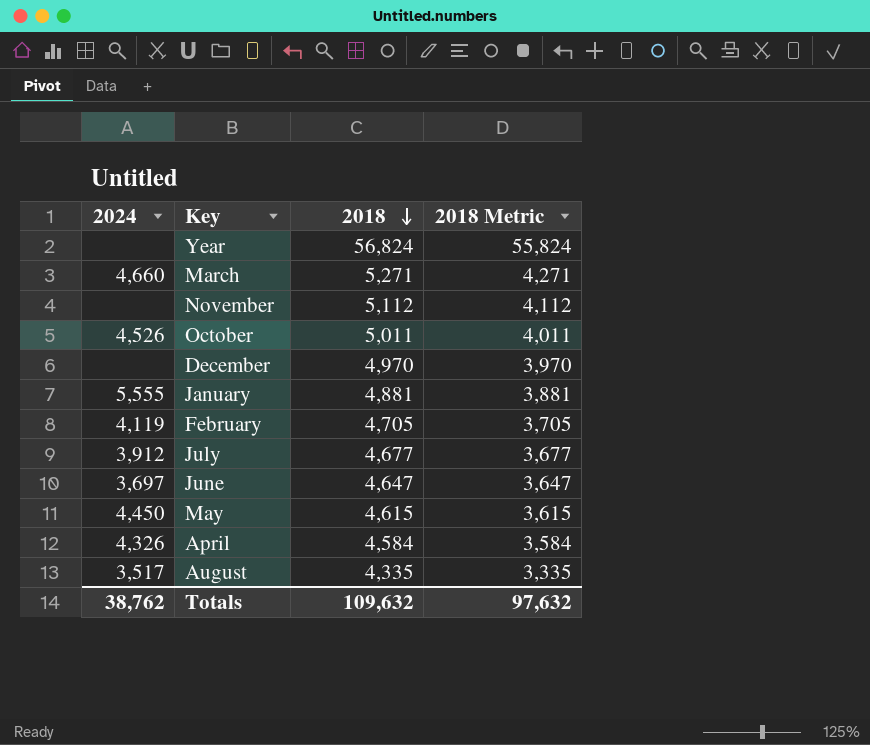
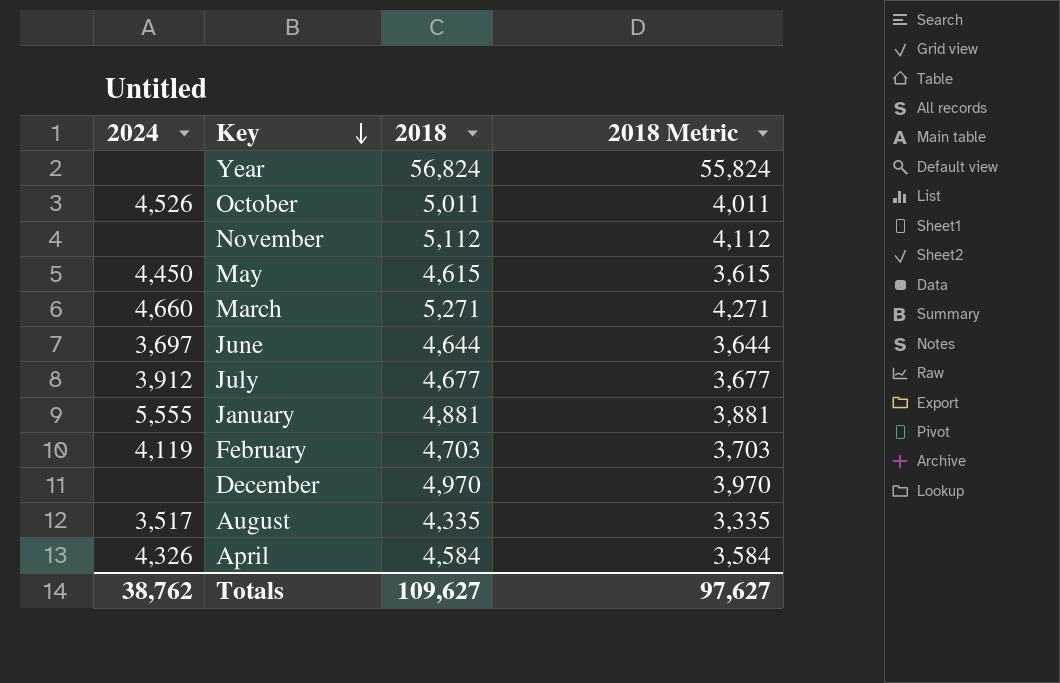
row order: 2018 descending -> Key descending
June | 2018: 4,647 -> 4,644
June | 2018 Metric: 3,647 -> 3,644
February | 2018: 4,705 -> 4,703
February | 2018 Metric: 3,705 -> 3,703
Totals | 2018: 109,632 -> 109,627
Totals | 2018 Metric: 97,632 -> 97,627

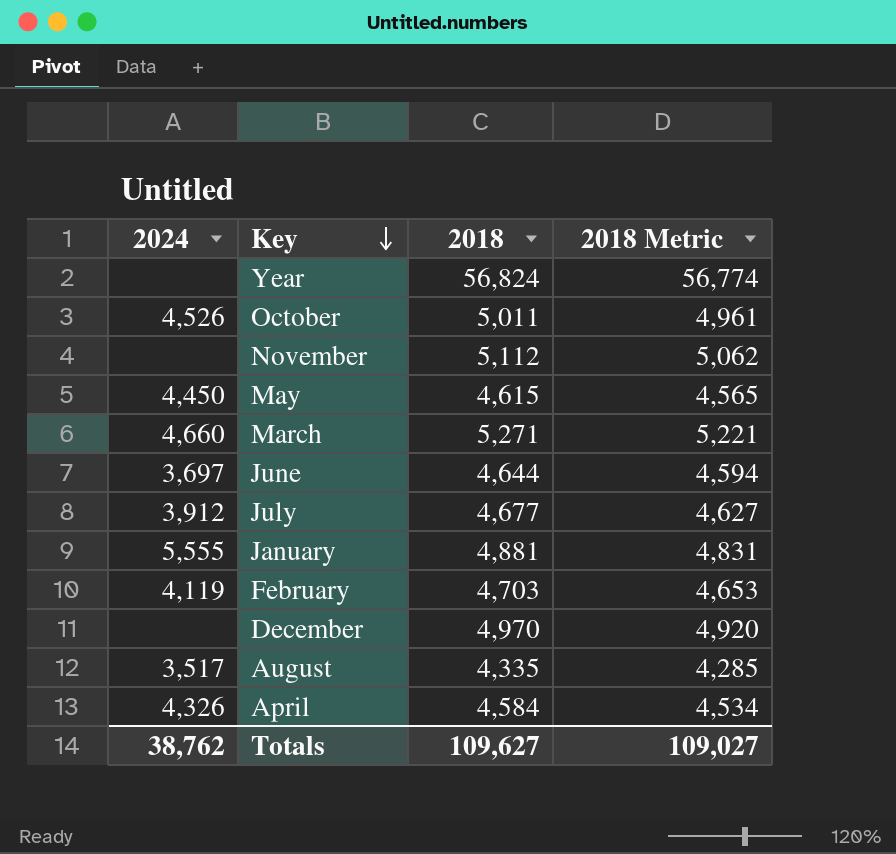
column 2018 Metric | formula: [2018] - 1000 -> [2018] - 50
Totals | 2018 Metric: 97,627 -> 109,027

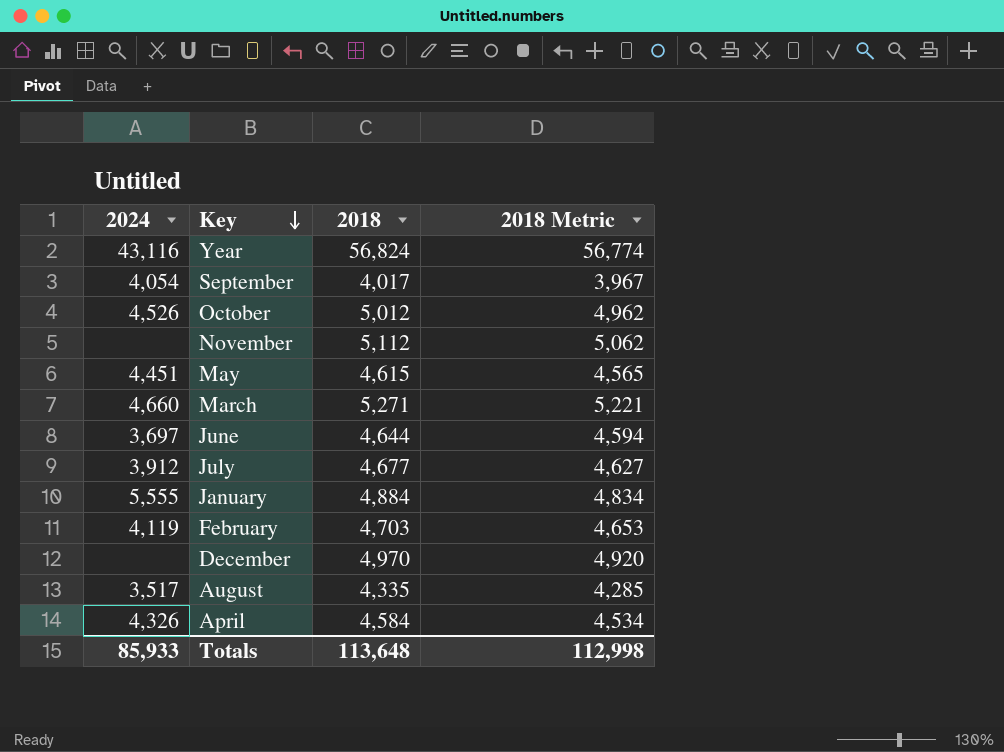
Year | 2024: none -> 43,116
row September: none -> 4,054 | 4,017 | 3,967
October | 2018: 5,011 -> 5,012
October | 2018 Metric: 4,961 -> 4,962
May | 2024: 4,450 -> 4,451
January | 2018: 4,881 -> 4,884
January | 2018 Metric: 4,831 -> 4,834
Totals | 2024: 38,762 -> 85,933
Totals | 2018: 109,627 -> 113,648
Totals | 2018 Metric: 109,027 -> 112,998

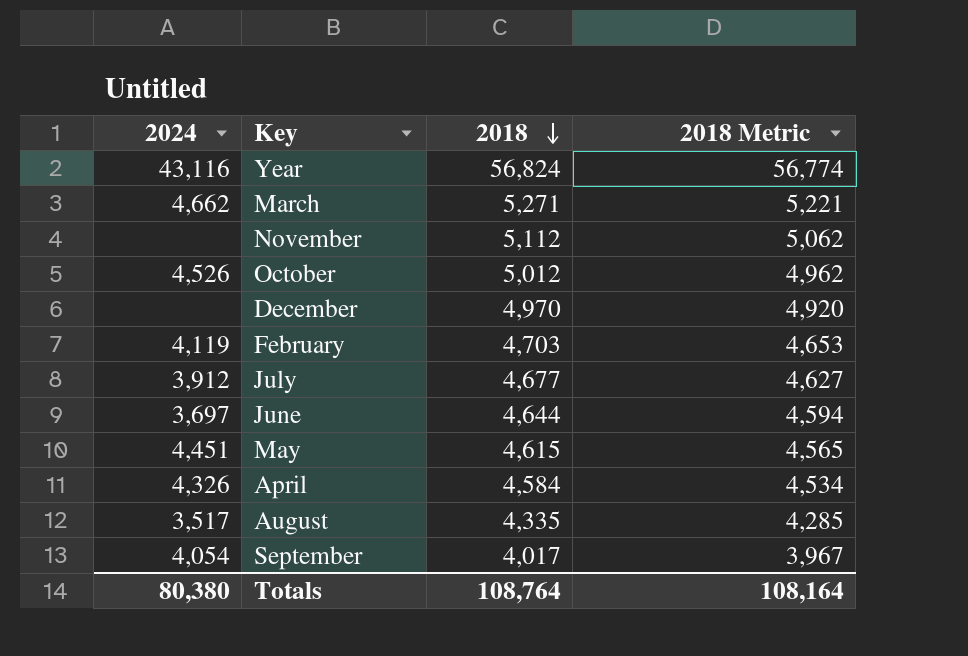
row order: Key descending -> 2018 descending
row January: 5,555 | 4,884 | 4,834 -> none
March | 2024: 4,660 -> 4,662
Totals | 2024: 85,933 -> 80,380
Totals | 2018: 113,648 -> 108,764
Totals | 2018 Metric: 112,998 -> 108,164

